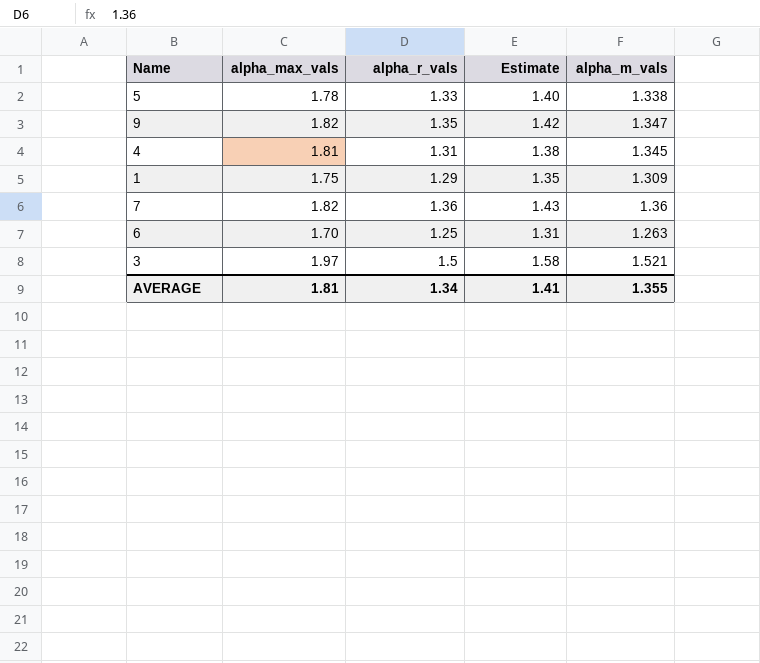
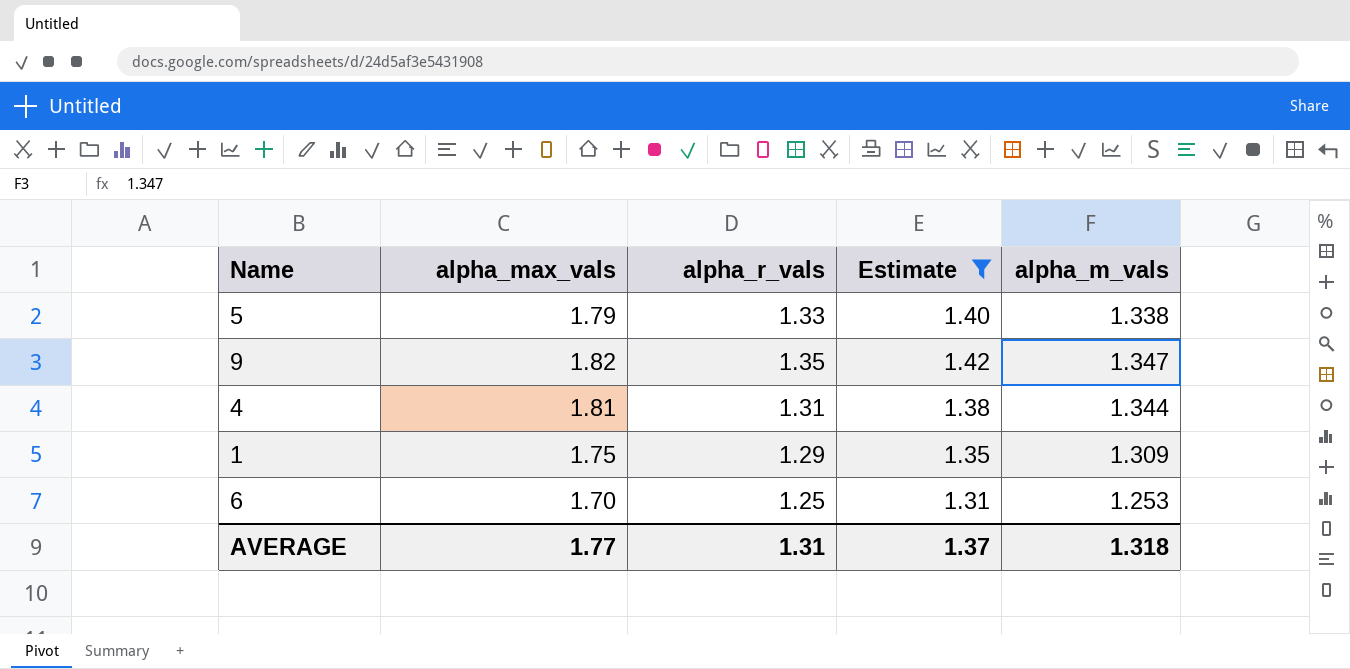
filter: none -> Estimate <= 1.42
5 | alpha_max_vals: 1.78 -> 1.79
4 | alpha_m_vals: 1.345 -> 1.344
6 | alpha_m_vals: 1.263 -> 1.253
AVERAGE | alpha_max_vals: 1.81 -> 1.77
AVERAGE | alpha_r_vals: 1.34 -> 1.31
AVERAGE | Estimate: 1.41 -> 1.37
AVERAGE | alpha_m_vals: 1.355 -> 1.318

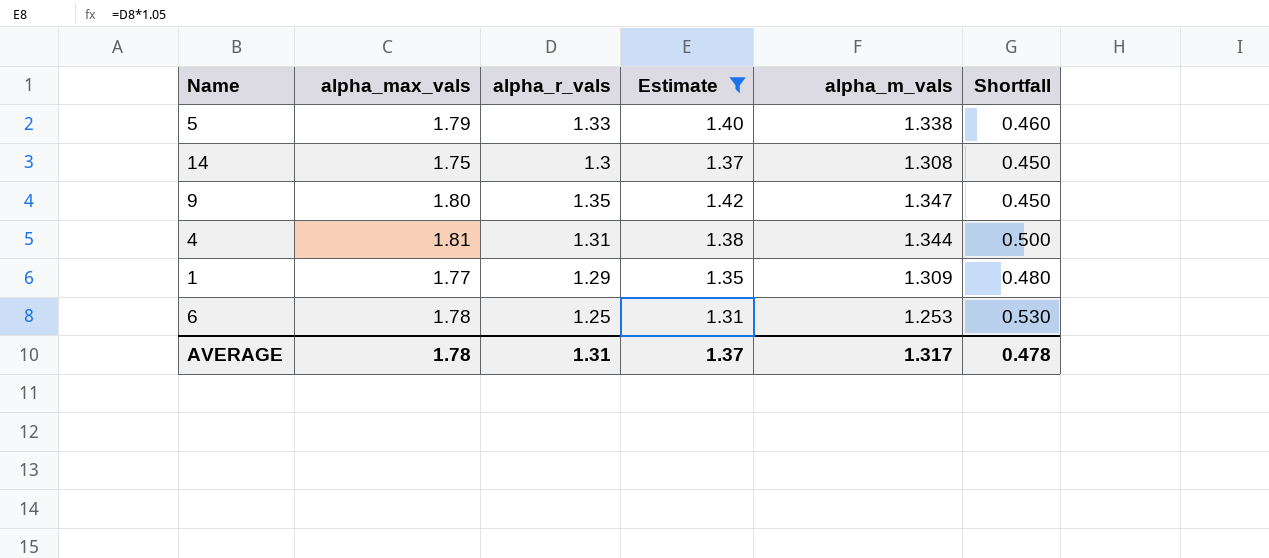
column Shortfall | formula: none -> [alpha_max_vals] - [alpha_r_vals]
row 14: none -> 1.75 | 1.3 | 1.37 | 1.308 | 0.450
9 | alpha_max_vals: 1.82 -> 1.80
1 | alpha_max_vals: 1.75 -> 1.77
6 | alpha_max_vals: 1.70 -> 1.78
AVERAGE | alpha_max_vals: 1.77 -> 1.78
AVERAGE | alpha_m_vals: 1.318 -> 1.317

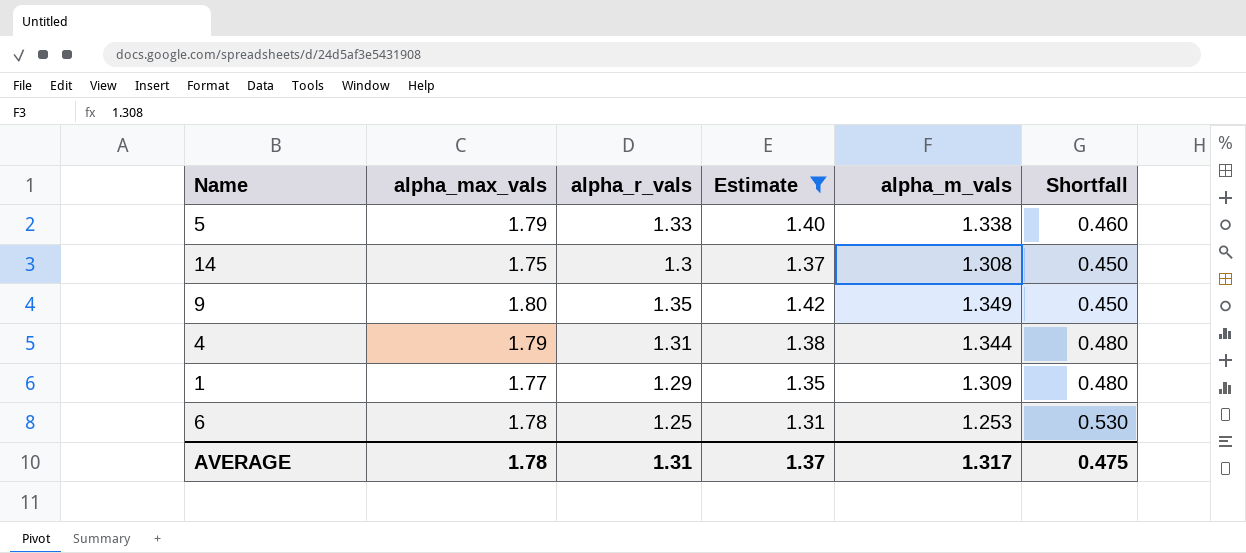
9 | alpha_m_vals: 1.347 -> 1.349
4 | alpha_max_vals: 1.81 -> 1.79
4 | Shortfall: 0.500 -> 0.480
AVERAGE | Shortfall: 0.478 -> 0.475

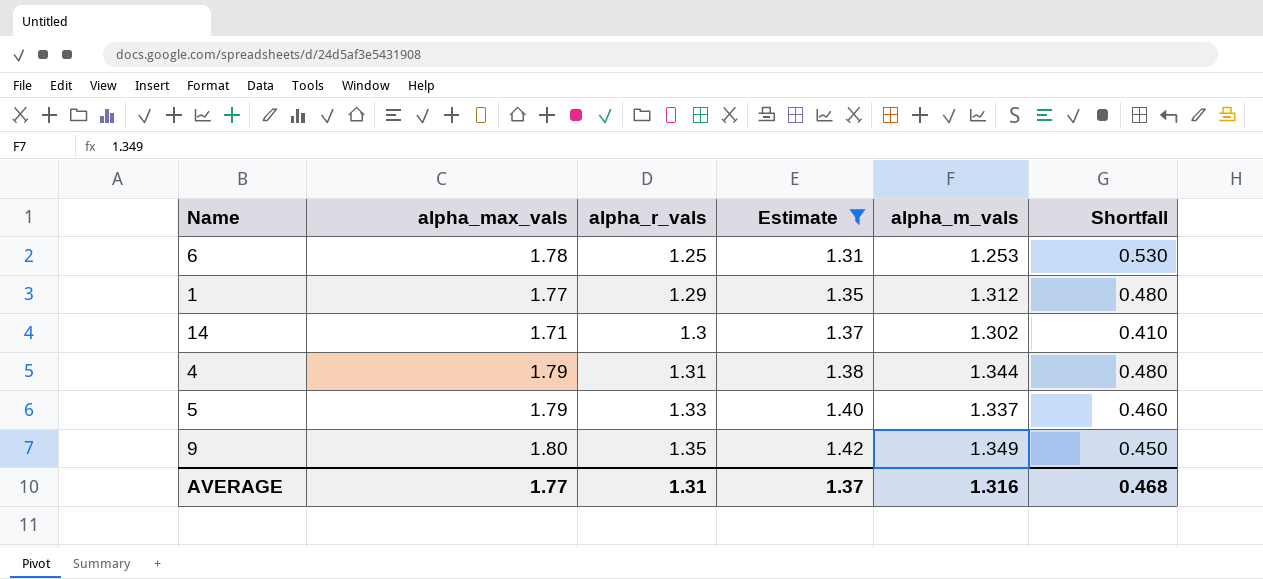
row order: none -> alpha_r_vals ascending
1 | alpha_m_vals: 1.309 -> 1.312
14 | alpha_max_vals: 1.75 -> 1.71
14 | alpha_m_vals: 1.308 -> 1.302
14 | Shortfall: 0.450 -> 0.410
5 | alpha_m_vals: 1.338 -> 1.337
AVERAGE | alpha_max_vals: 1.78 -> 1.77
AVERAGE | alpha_m_vals: 1.317 -> 1.316
AVERAGE | Shortfall: 0.475 -> 0.468

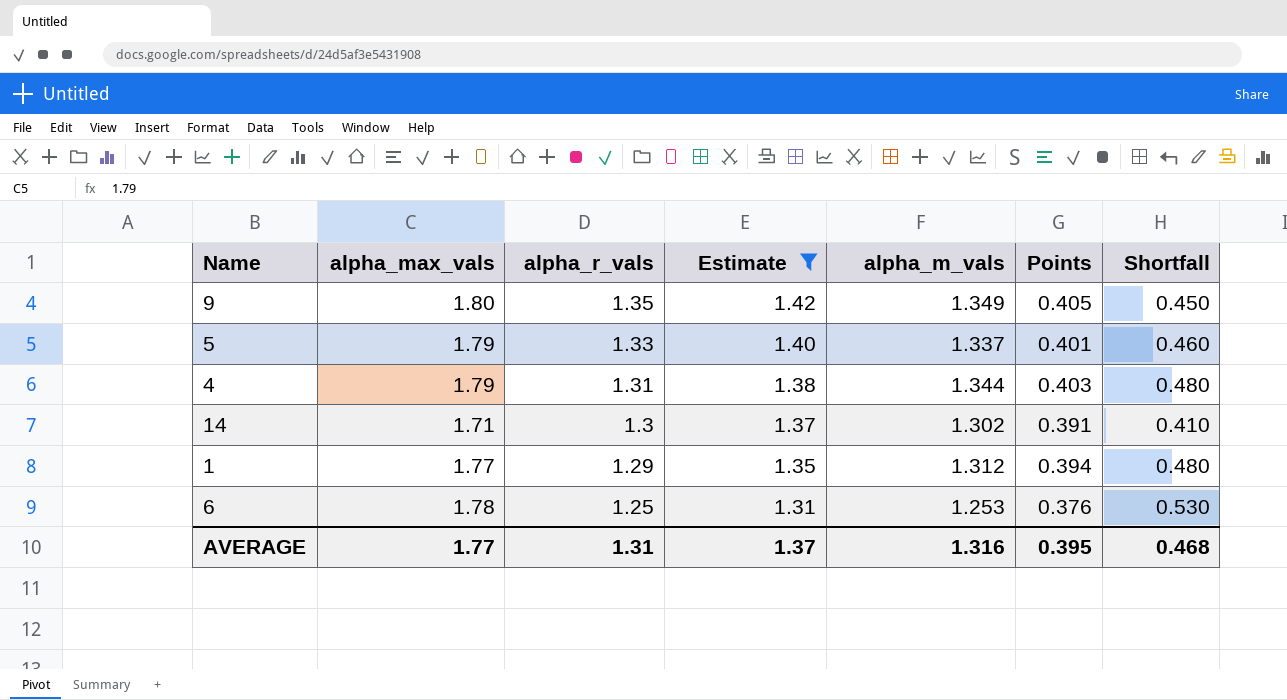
row order: alpha_r_vals ascending -> alpha_r_vals descending
column Points | formula: none -> [alpha_m_vals] * 0.3

